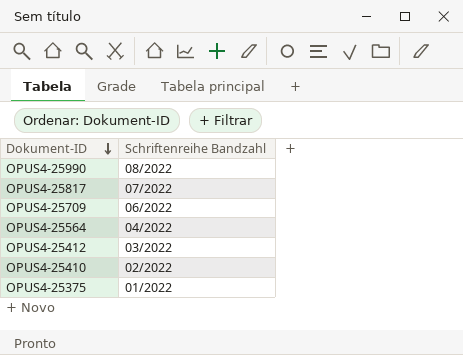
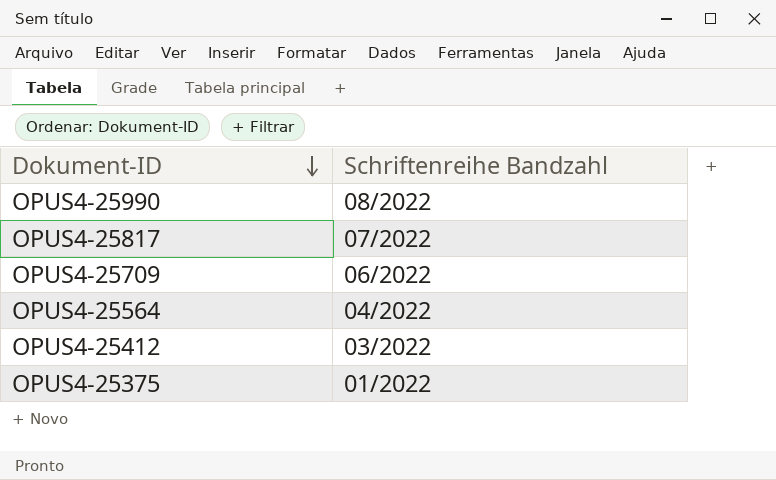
row OPUS4-25410: 02/2022 -> none

